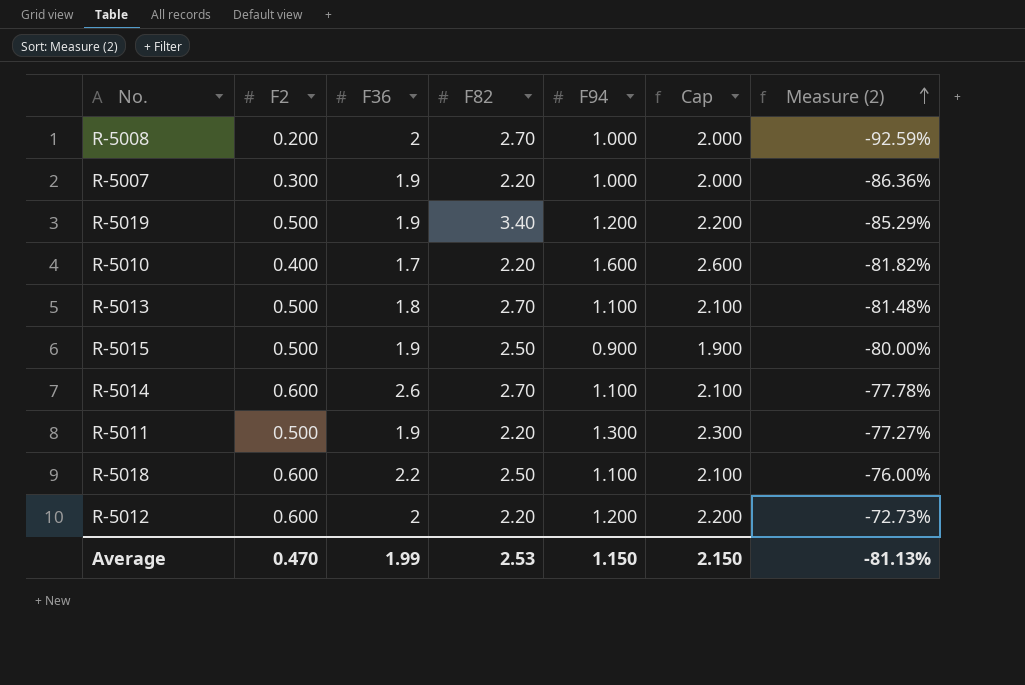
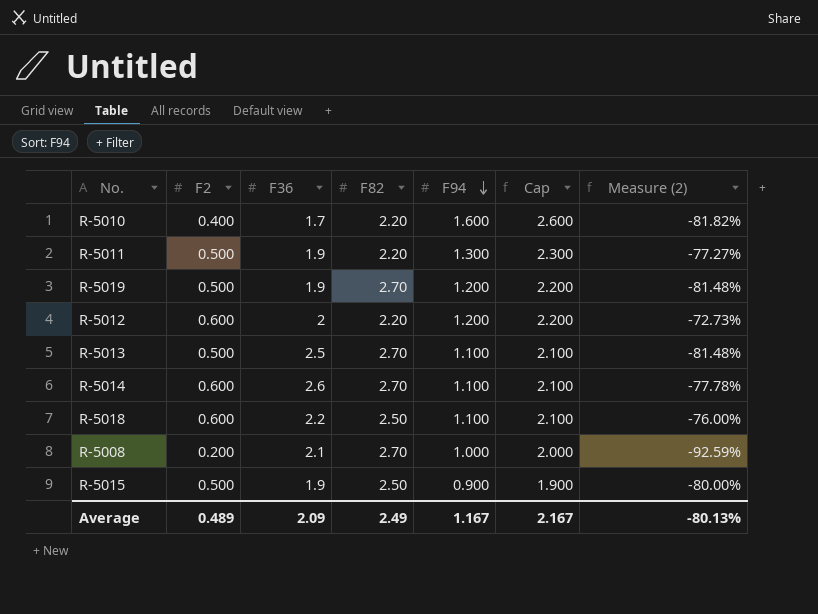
row order: Measure (2) ascending -> F94 descending
row R-5007: 0.300 | 1.9 | 2.20 | 1.000 | 2.000 | -86.36% -> none
R-5019 | F82: 3.40 -> 2.70
R-5019 | Measure (2): -85.29% -> -81.48%
R-5013 | F36: 1.8 -> 2.5
R-5008 | F36: 2 -> 2.1
Average | F2: 0.470 -> 0.489
Average | F36: 1.99 -> 2.09
Average | F82: 2.53 -> 2.49
Average | F94: 1.150 -> 1.167
Average | Cap: 2.150 -> 2.167
Average | Measure (2): -81.13% -> -80.13%

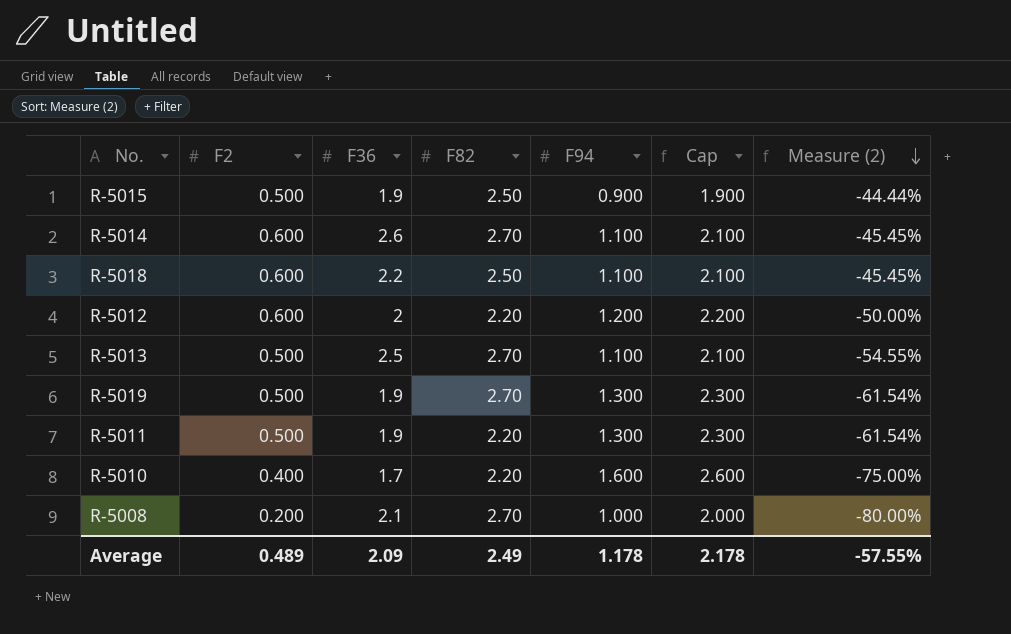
row order: F94 descending -> Measure (2) descending
column Measure (2) | formula: ([F2] - [F82]) / [F82] -> ([F2] - [F94]) / [F94]
R-5019 | F94: 1.200 -> 1.300
R-5019 | Cap: 2.200 -> 2.300
Average | F94: 1.167 -> 1.178
Average | Cap: 2.167 -> 2.178
Average | Measure (2): -80.13% -> -57.55%

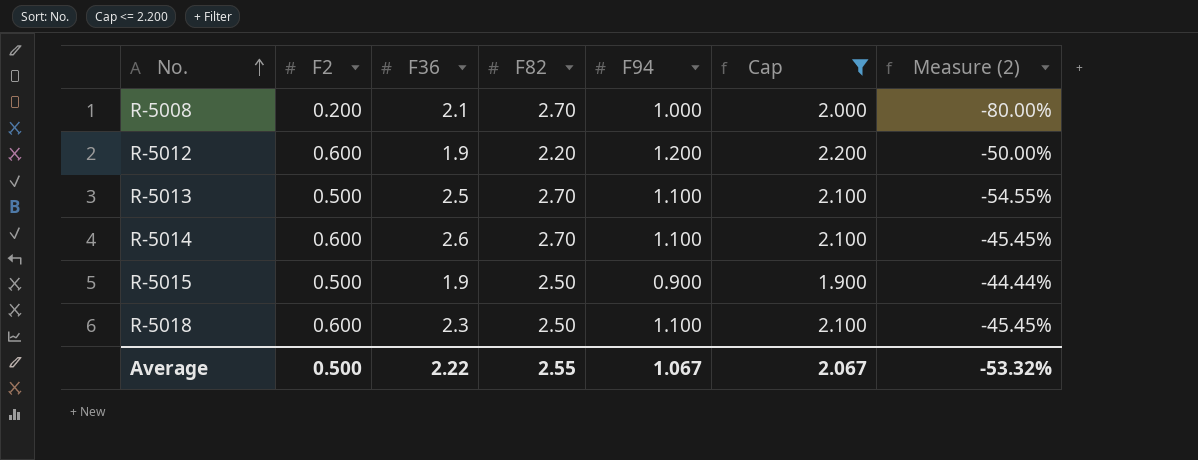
filter: none -> Cap <= 2.200
row order: Measure (2) descending -> No. ascending
R-5012 | F36: 2 -> 1.9
R-5018 | F36: 2.2 -> 2.3
Average | F2: 0.489 -> 0.500
Average | F36: 2.09 -> 2.22
Average | F82: 2.49 -> 2.55
Average | F94: 1.178 -> 1.067
Average | Cap: 2.178 -> 2.067
Average | Measure (2): -57.55% -> -53.32%

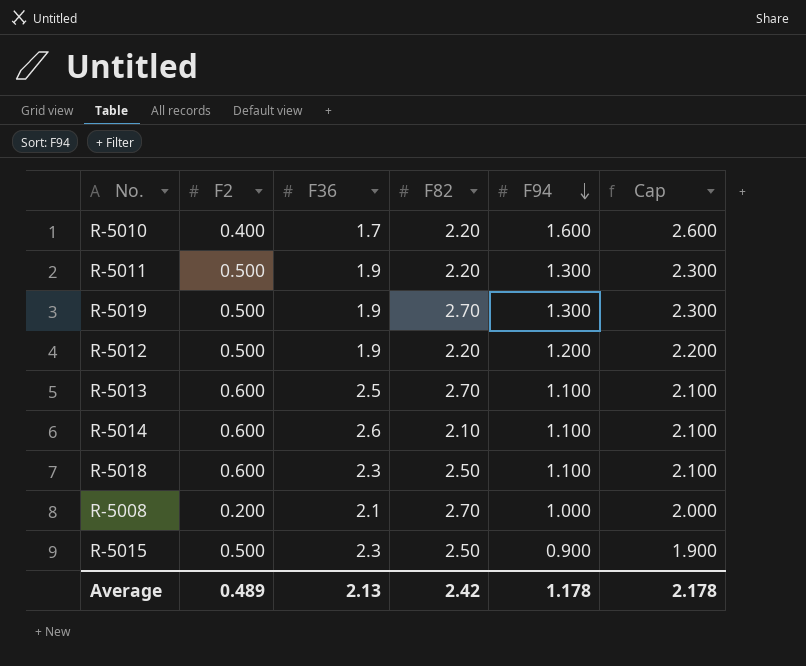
filter: Cap <= 2.200 -> none
row order: No. ascending -> F94 descending
column Measure (2) | formula: ([F2] - [F94]) / [F94] -> none
R-5012 | F2: 0.600 -> 0.500
R-5013 | F2: 0.500 -> 0.600
R-5014 | F82: 2.70 -> 2.10
R-5015 | F36: 1.9 -> 2.3
Average | F2: 0.500 -> 0.489
Average | F36: 2.22 -> 2.13
Average | F82: 2.55 -> 2.42
Average | F94: 1.067 -> 1.178
Average | Cap: 2.067 -> 2.178

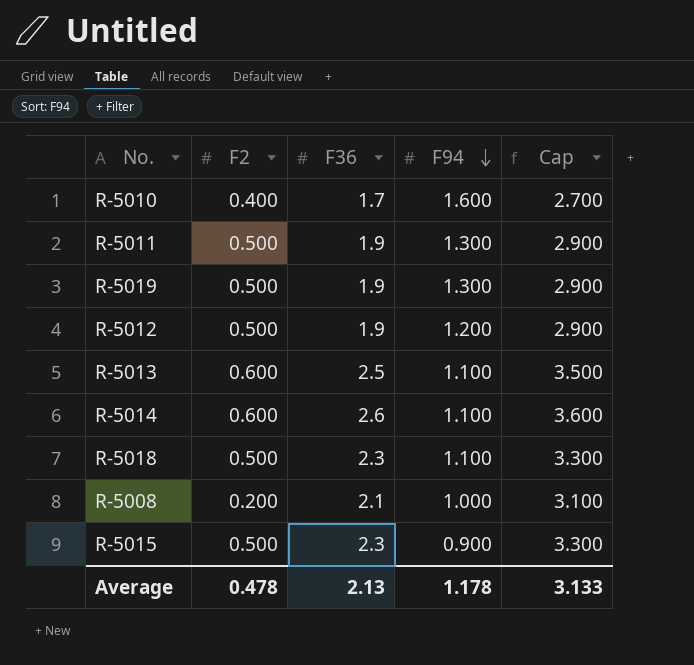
column F82 | position: 4 -> none
column Cap | formula: [F94] + 1 -> [F36] + 1
R-5018 | F2: 0.600 -> 0.500
Average | F2: 0.489 -> 0.478
Average | Cap: 2.178 -> 3.133

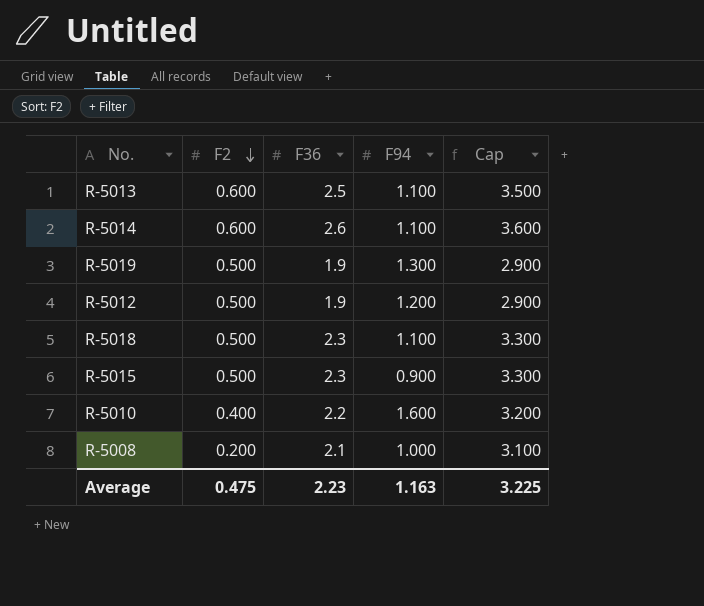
row order: F94 descending -> F2 descending
row R-5011: 0.500 | 1.9 | 1.300 | 2.900 -> none
R-5010 | F36: 1.7 -> 2.2
R-5010 | Cap: 2.700 -> 3.200
Average | F2: 0.478 -> 0.475
Average | F36: 2.13 -> 2.23
Average | F94: 1.178 -> 1.163
Average | Cap: 3.133 -> 3.225

